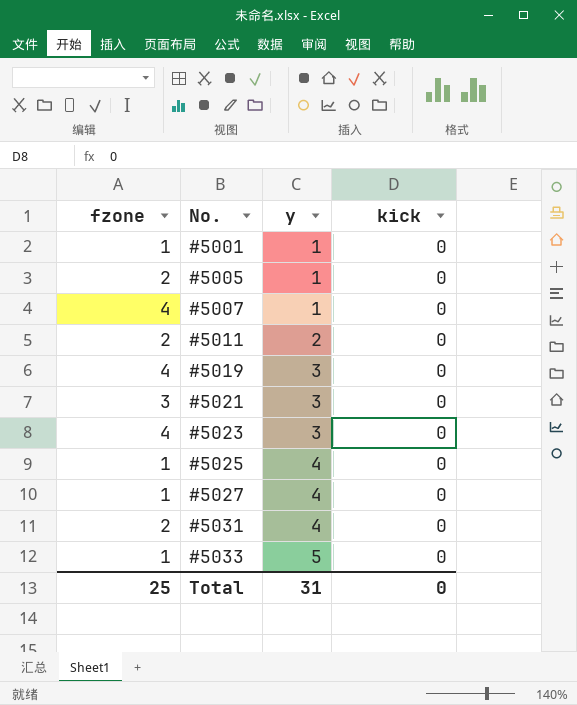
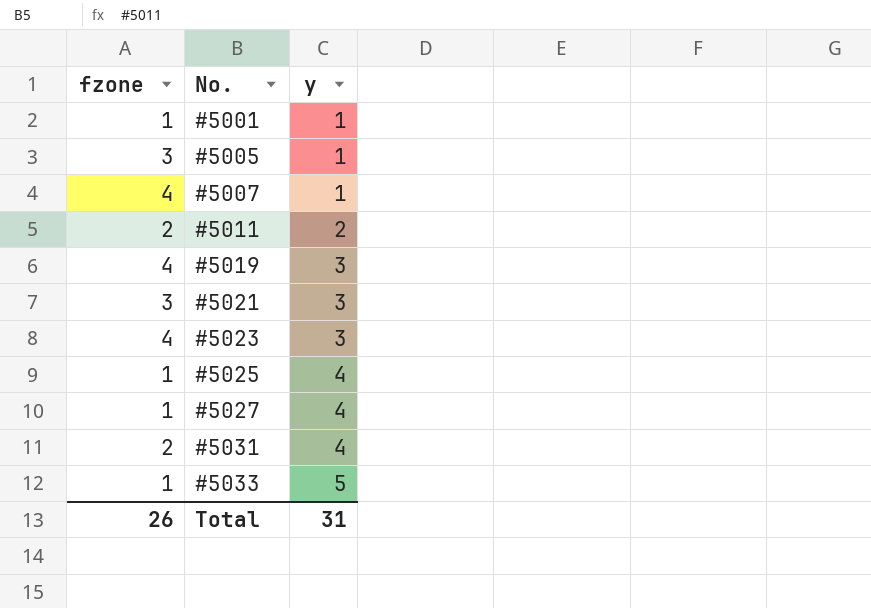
column kick | position: 4 -> none
#5005 | fzone: 2 -> 3
Total | fzone: 25 -> 26

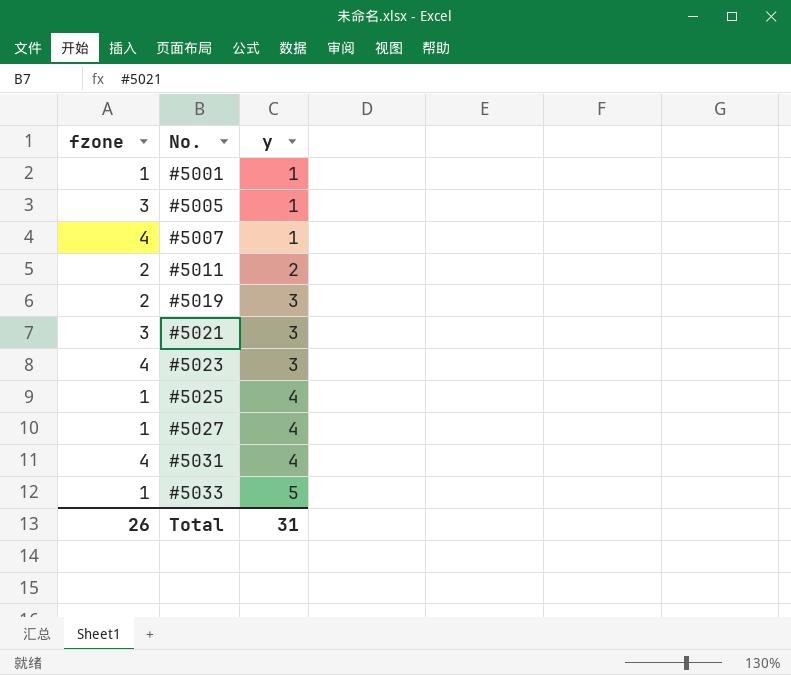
#5019 | fzone: 4 -> 2
#5031 | fzone: 2 -> 4

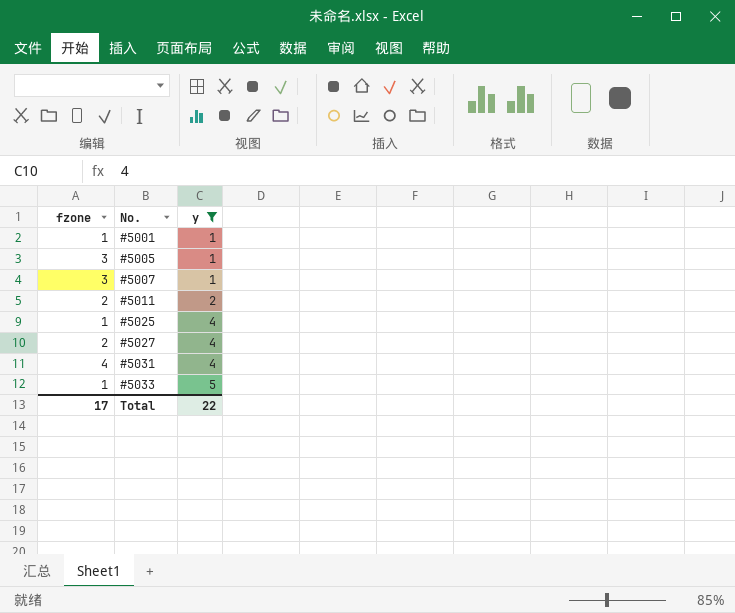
filter: none -> y != 3
#5007 | fzone: 4 -> 3
#5027 | fzone: 1 -> 2
Total | fzone: 26 -> 17
Total | y: 31 -> 22

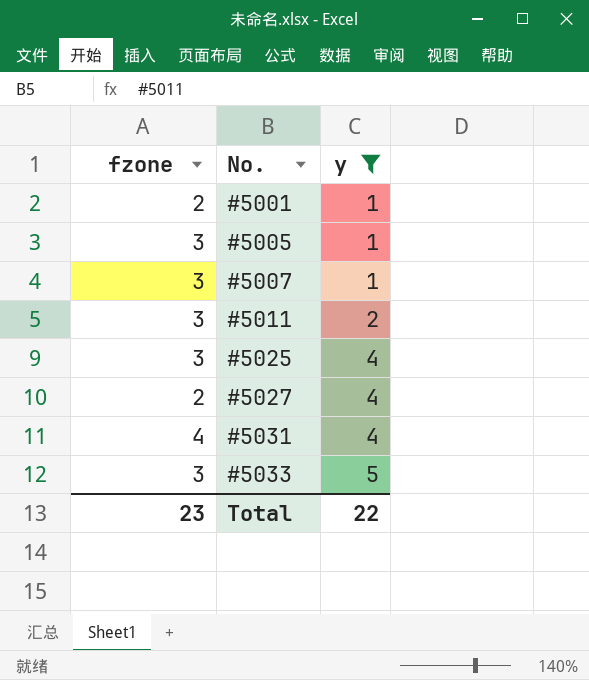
#5001 | fzone: 1 -> 2
#5011 | fzone: 2 -> 3
#5025 | fzone: 1 -> 3
#5033 | fzone: 1 -> 3
Total | fzone: 17 -> 23

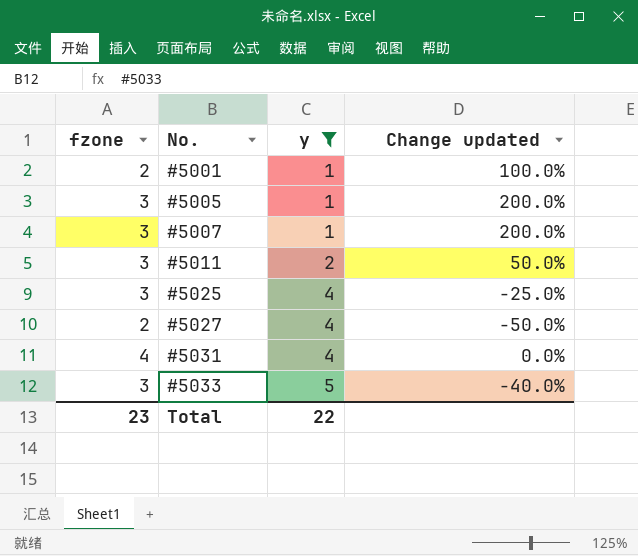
column Change updated | formula: none -> ([fzone] - [y]) / [y]

